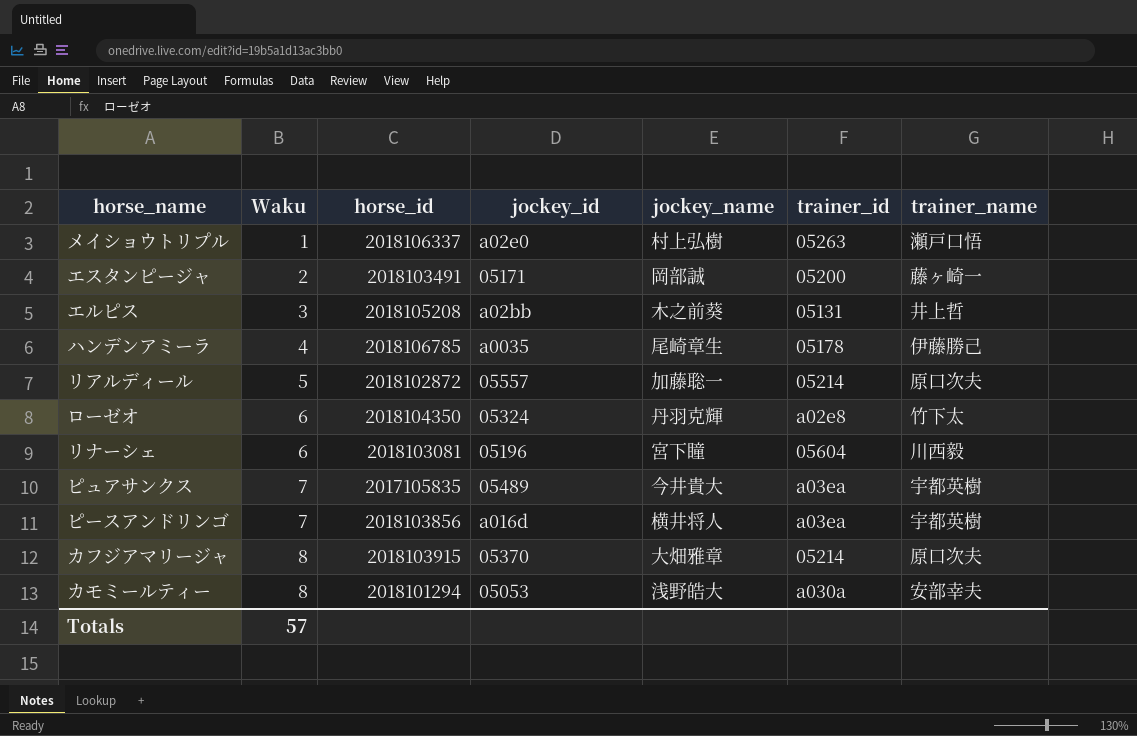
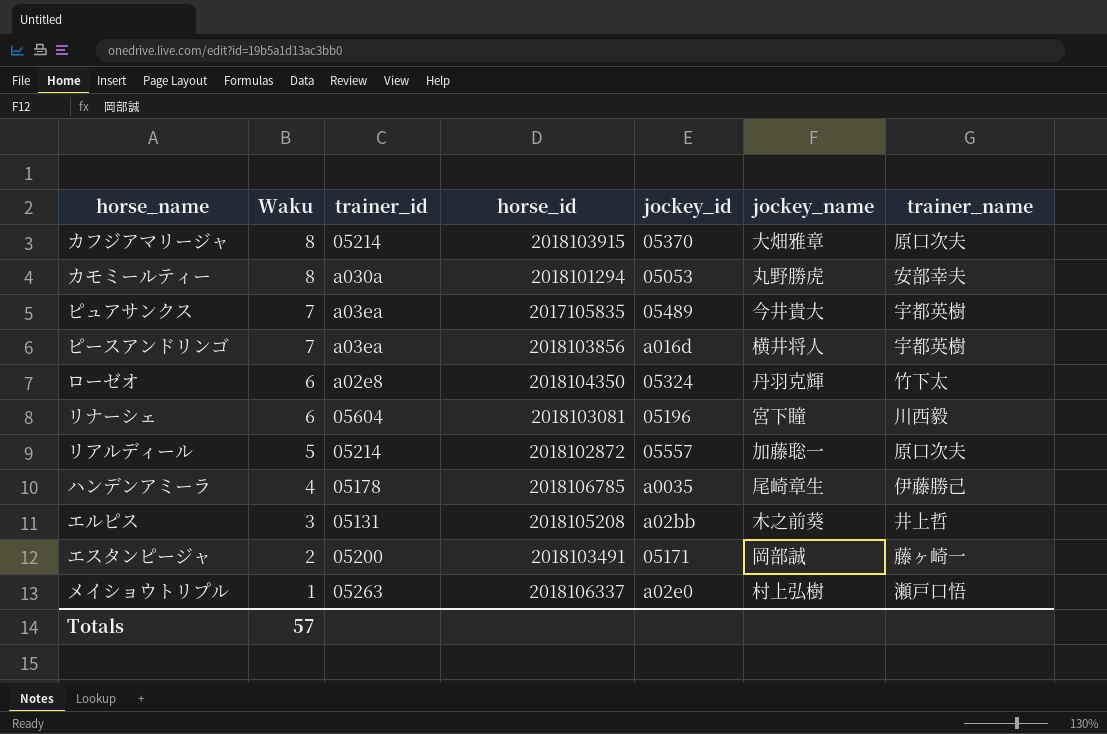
row order: Waku ascending -> Waku descending
column trainer_id | position: 6 -> 3
カモミールティー | jockey_name: 浅野皓大 -> 丸野勝虎

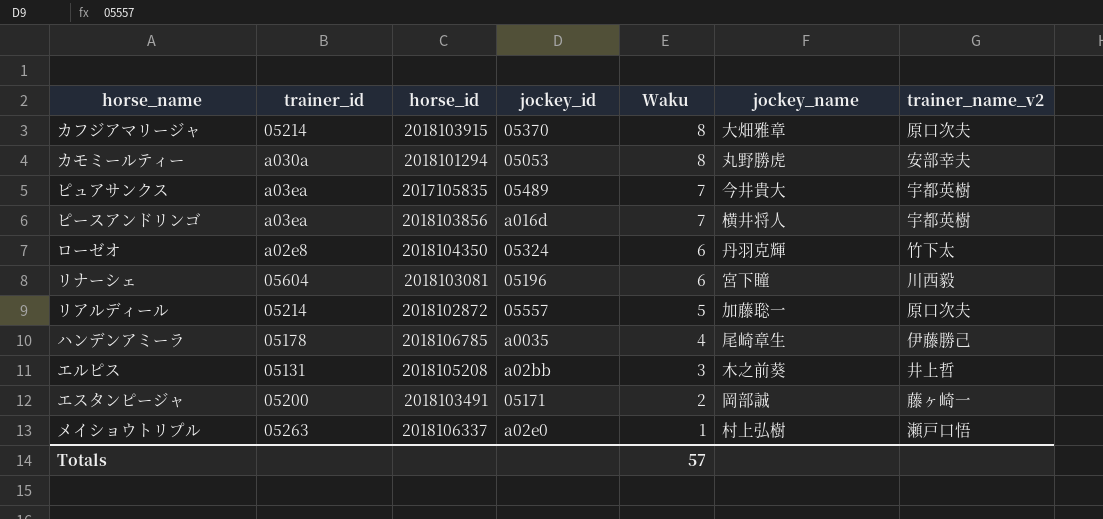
column Waku | position: 2 -> 5
column name: trainer_name -> trainer_name_v2

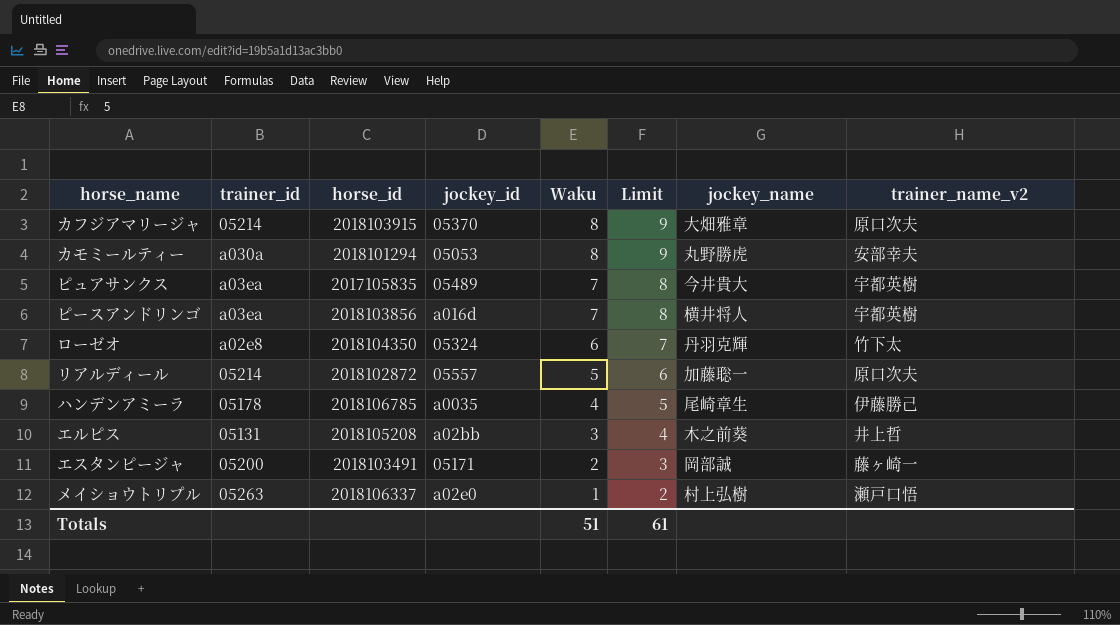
column Limit | formula: none -> [Waku] + 1
row リナーシェ: 05604 | 2018103081 | 05196 | 6 | 宮下瞳 | 川西毅 -> none
Totals | Waku: 57 -> 51

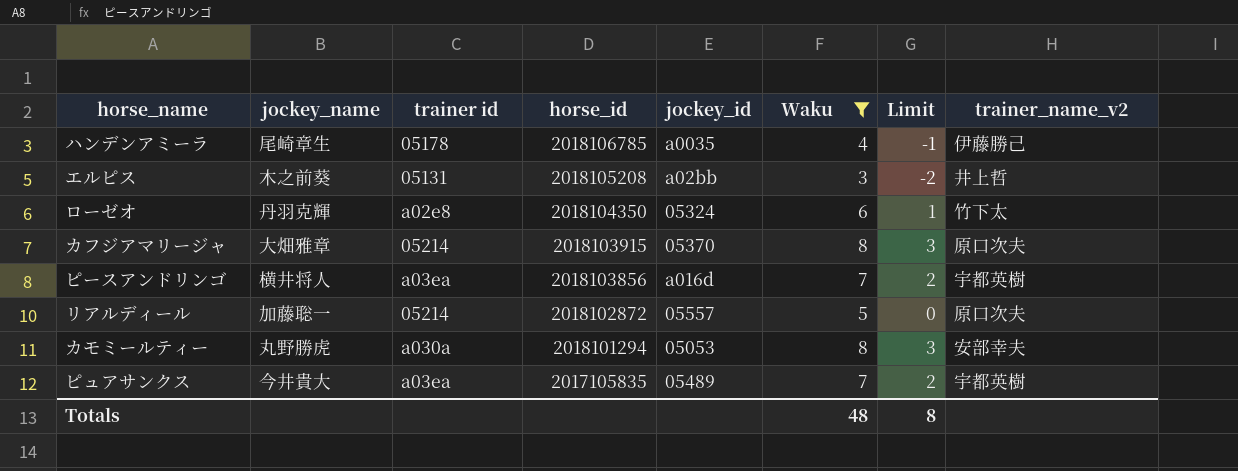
filter: none -> Waku >= 3
row order: Waku descending -> horse_id descending
column jockey_name | position: 7 -> 2
column name: trainer_id -> trainer id
column Limit | formula: [Waku] + 1 -> [Waku] - 5
Totals | Waku: 51 -> 48
Totals | Limit: 61 -> 8

